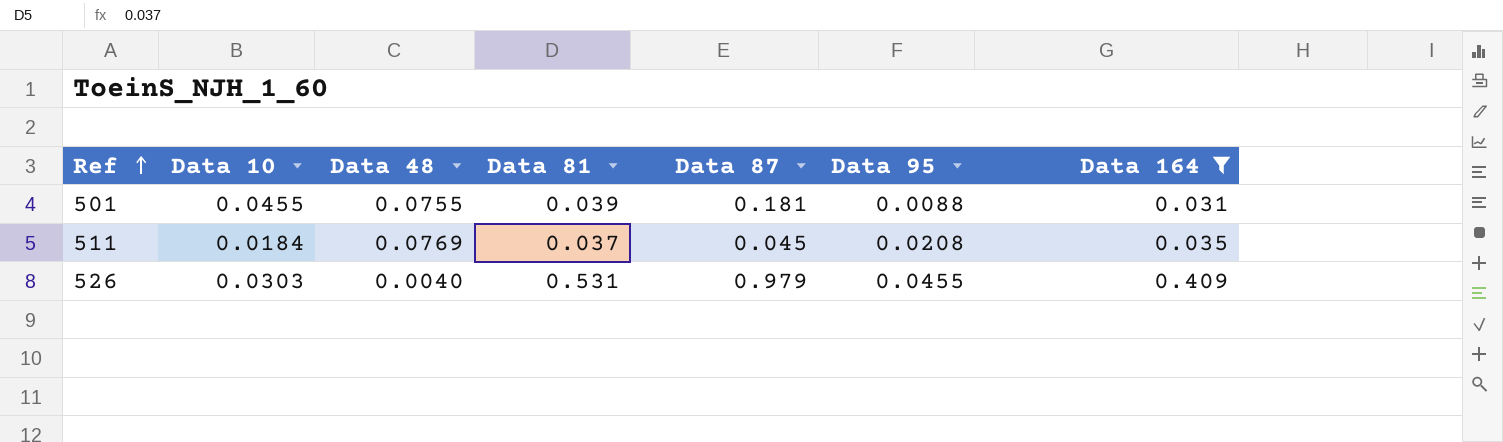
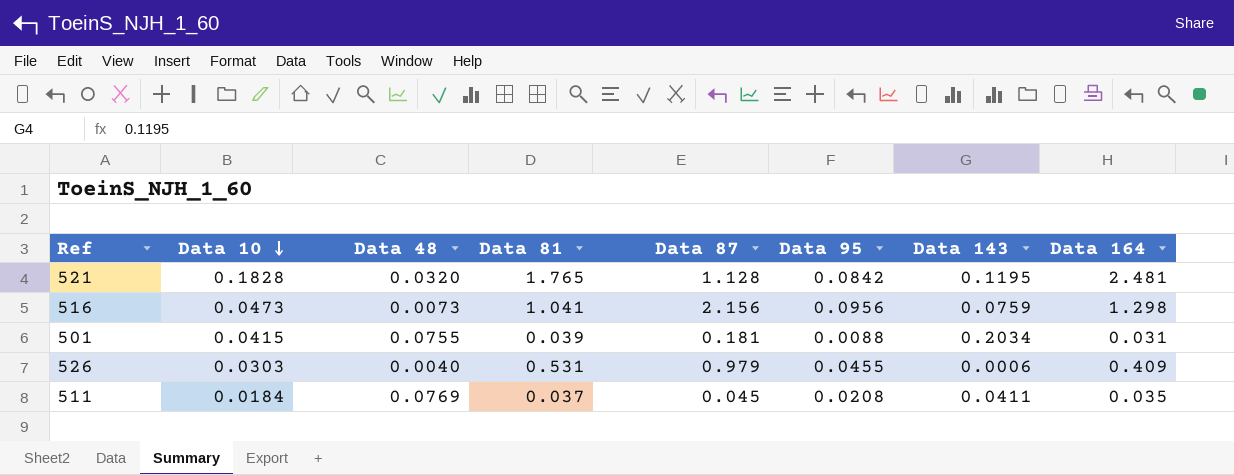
filter: Data 164 <= 0.409 -> none
row order: Ref ascending -> Data 10 descending
column Data 143 | position: none -> 7
501 | Data 10: 0.0455 -> 0.0415

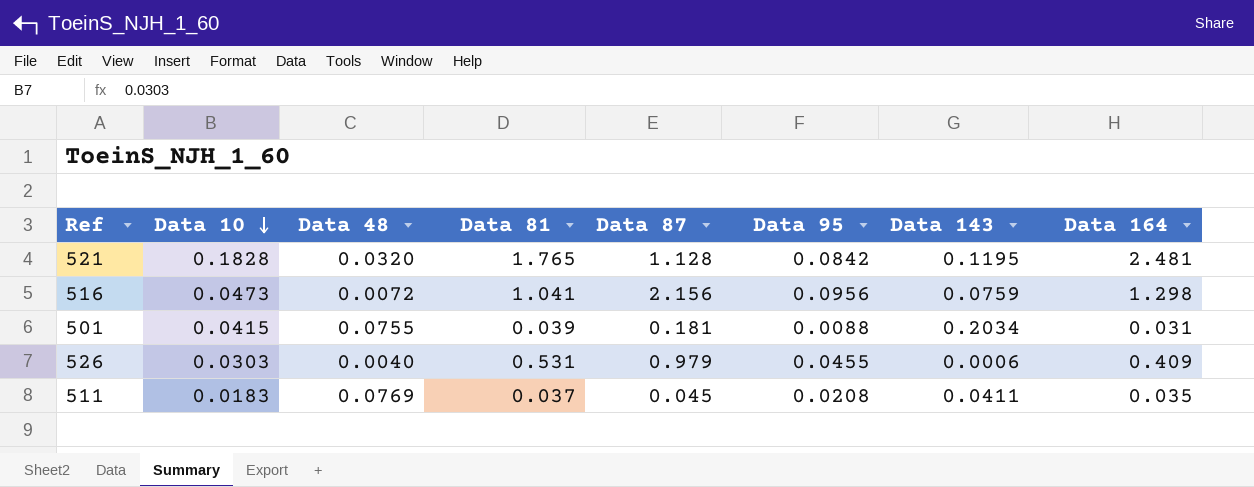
516 | Data 48: 0.0073 -> 0.0072
511 | Data 10: 0.0184 -> 0.0183

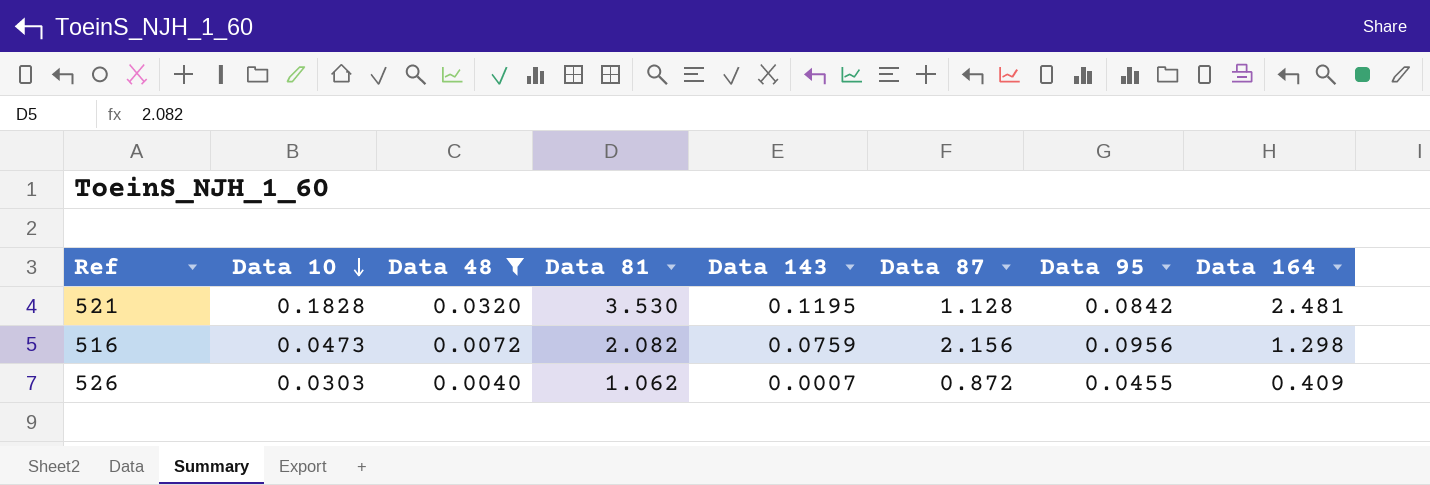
filter: none -> Data 48 <= 0.0320
column Data 143 | position: 7 -> 5
521 | Data 81: 1.765 -> 3.530
516 | Data 81: 1.041 -> 2.082
526 | Data 81: 0.531 -> 1.062
526 | Data 143: 0.0006 -> 0.0007
526 | Data 87: 0.979 -> 0.872

